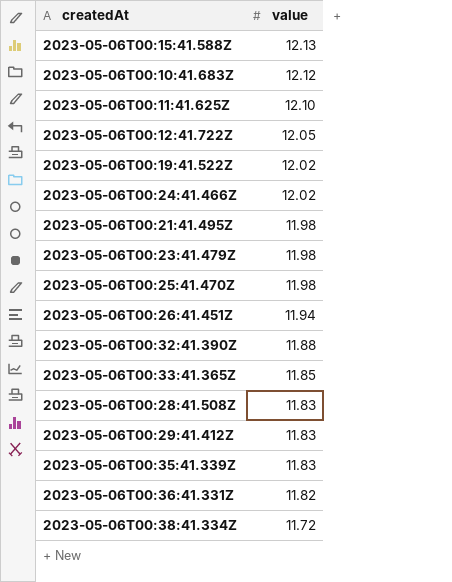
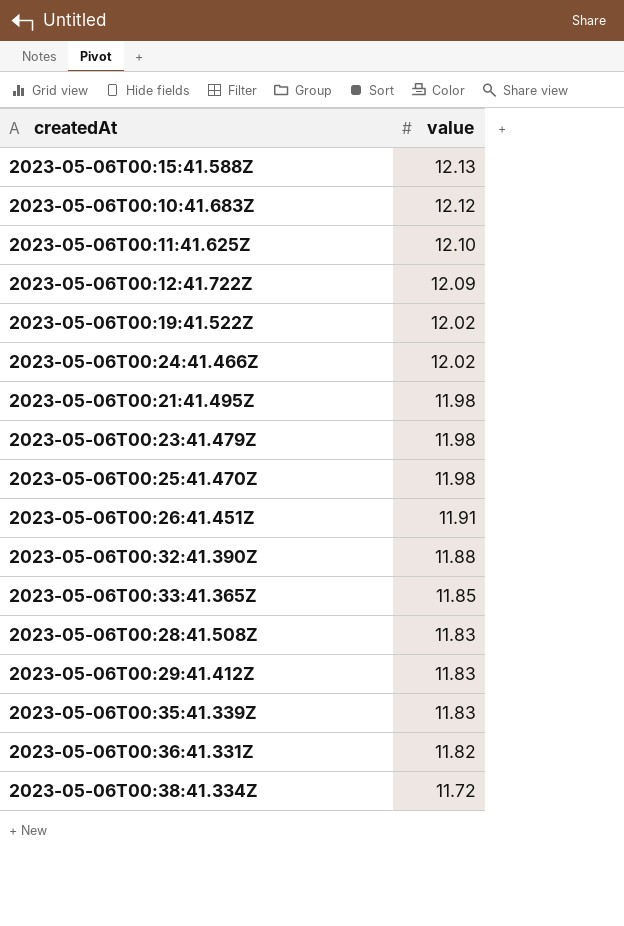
2023-05-06T00:12:41.722Z | value: 12.05 -> 12.09
2023-05-06T00:26:41.451Z | value: 11.94 -> 11.91

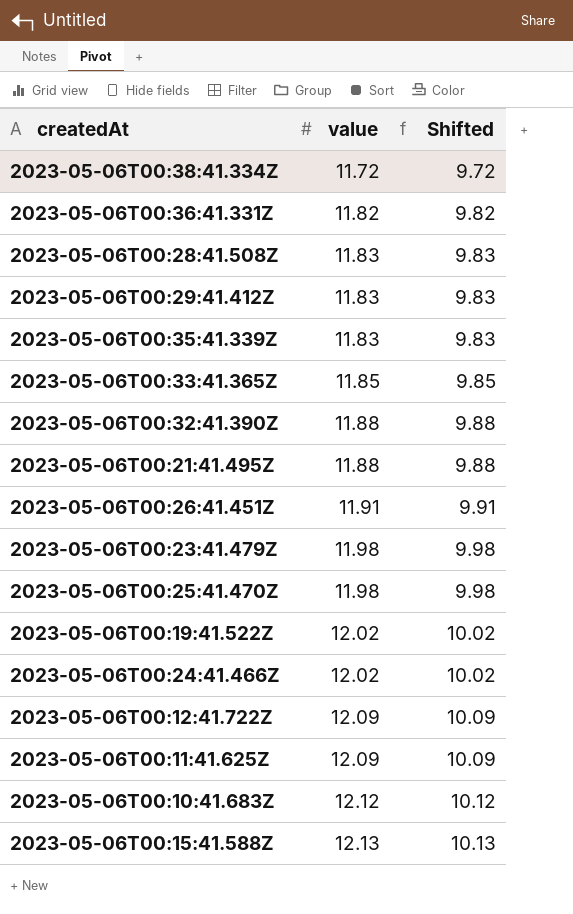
row order: value descending -> value ascending
column Shifted | formula: none -> [value] - 2
2023-05-06T00:21:41.495Z | value: 11.98 -> 11.88
2023-05-06T00:11:41.625Z | value: 12.10 -> 12.09

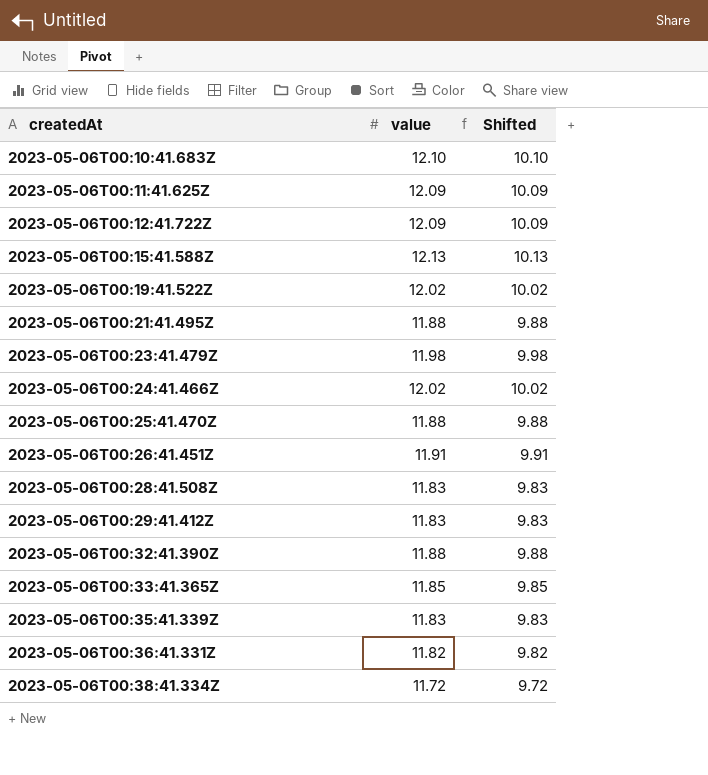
row order: value ascending -> createdAt ascending
2023-05-06T00:10:41.683Z | value: 12.12 -> 12.10
2023-05-06T00:10:41.683Z | Shifted: 10.12 -> 10.10
2023-05-06T00:25:41.470Z | value: 11.98 -> 11.88
2023-05-06T00:25:41.470Z | Shifted: 9.98 -> 9.88

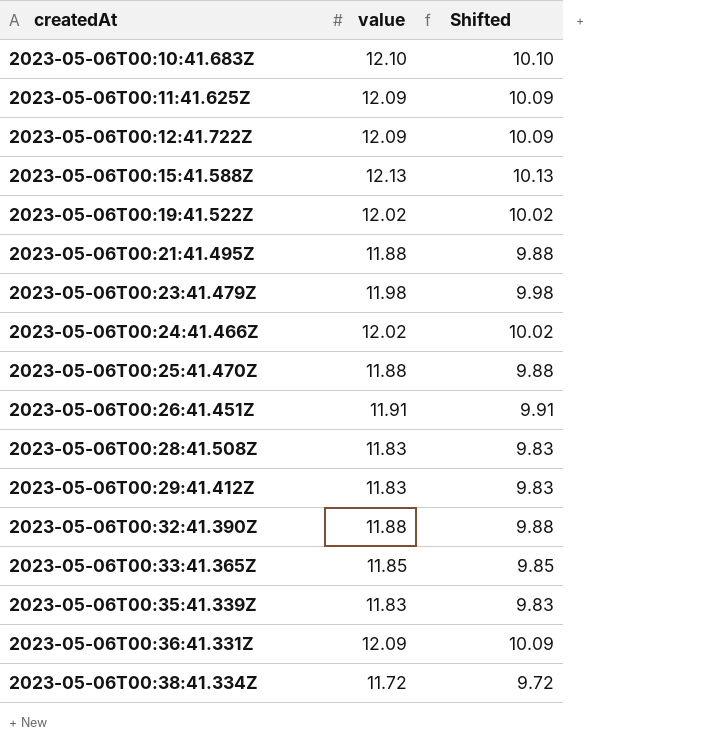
2023-05-06T00:36:41.331Z | value: 11.82 -> 12.09
2023-05-06T00:36:41.331Z | Shifted: 9.82 -> 10.09

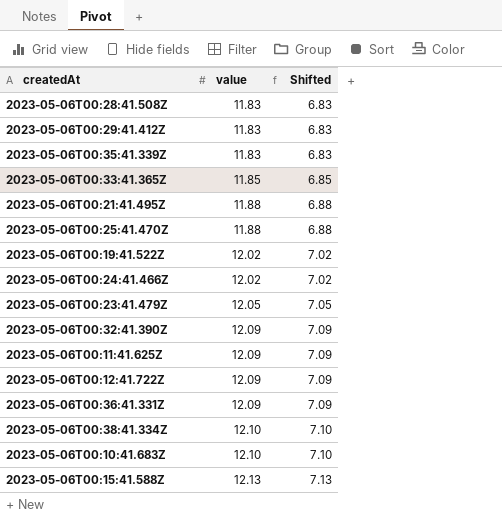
row order: createdAt ascending -> value ascending
column Shifted | formula: [value] - 2 -> [value] - 5
row 2023-05-06T00:26:41.451Z: 11.91 | 9.91 -> none
2023-05-06T00:23:41.479Z | value: 11.98 -> 12.05
2023-05-06T00:32:41.390Z | value: 11.88 -> 12.09
2023-05-06T00:38:41.334Z | value: 11.72 -> 12.10

